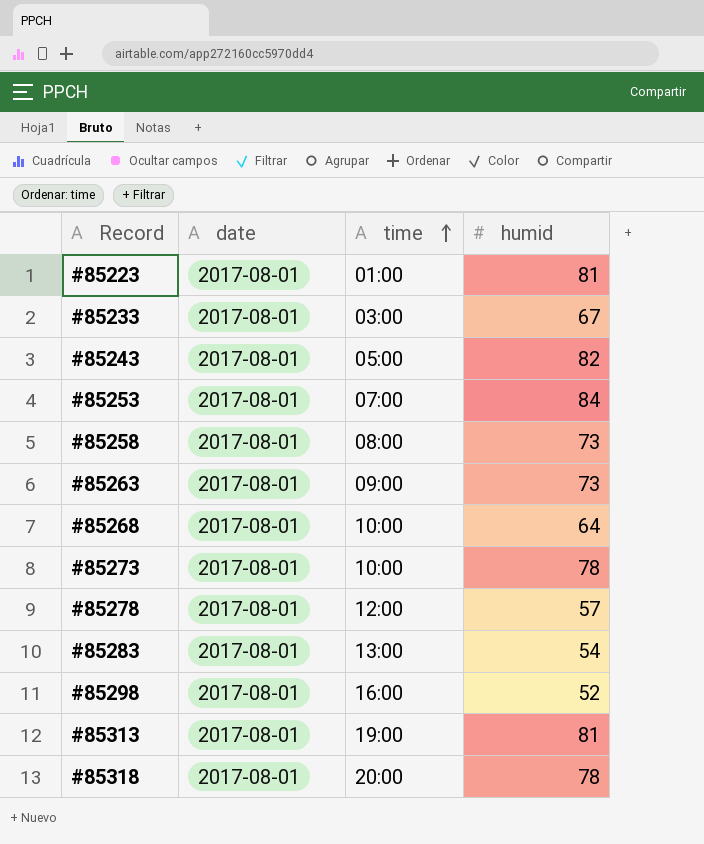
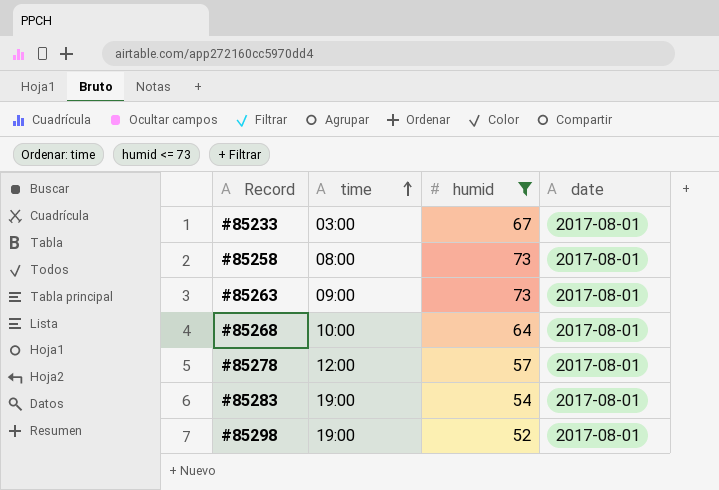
filter: none -> humid <= 73
column date | position: 2 -> 4
#85283 | time: 13:00 -> 19:00
#85298 | time: 16:00 -> 19:00

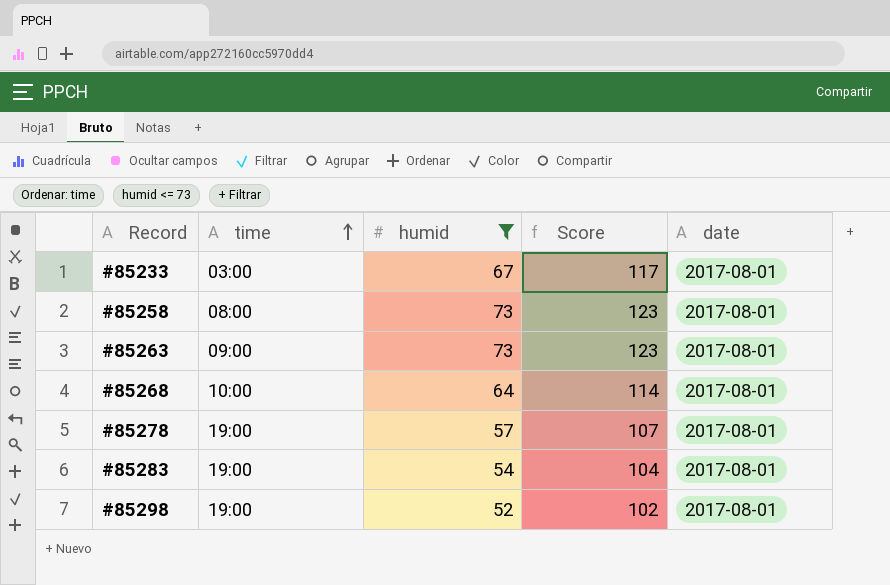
column Score | formula: none -> [humid] + 50
#85278 | time: 12:00 -> 19:00

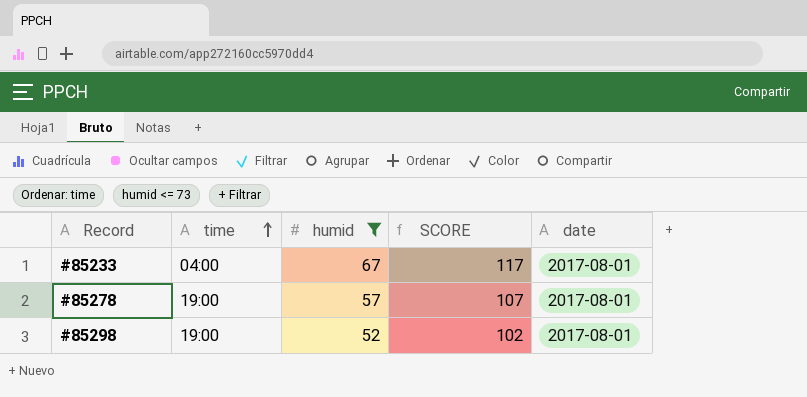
column name: Score -> SCORE
row #85258: 08:00 | 73 | 123 | 2017-08-01 -> none
row #85263: 09:00 | 73 | 123 | 2017-08-01 -> none
row #85268: 10:00 | 64 | 114 | 2017-08-01 -> none
row #85283: 19:00 | 54 | 104 | 2017-08-01 -> none
#85233 | time: 03:00 -> 04:00

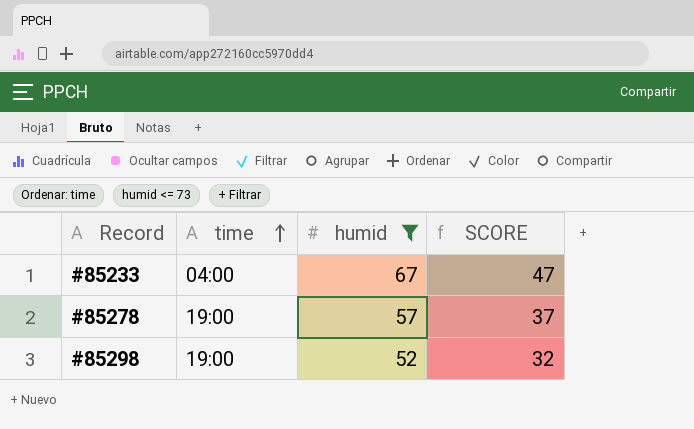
column date | position: 5 -> none
column SCORE | formula: [humid] + 50 -> [humid] - 20

